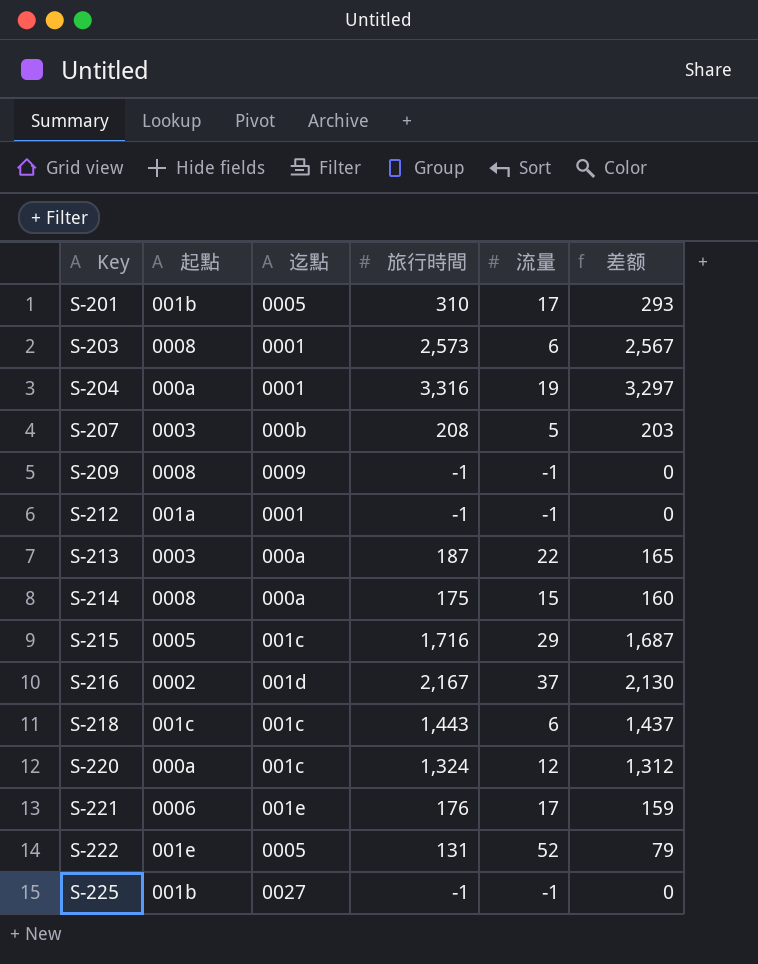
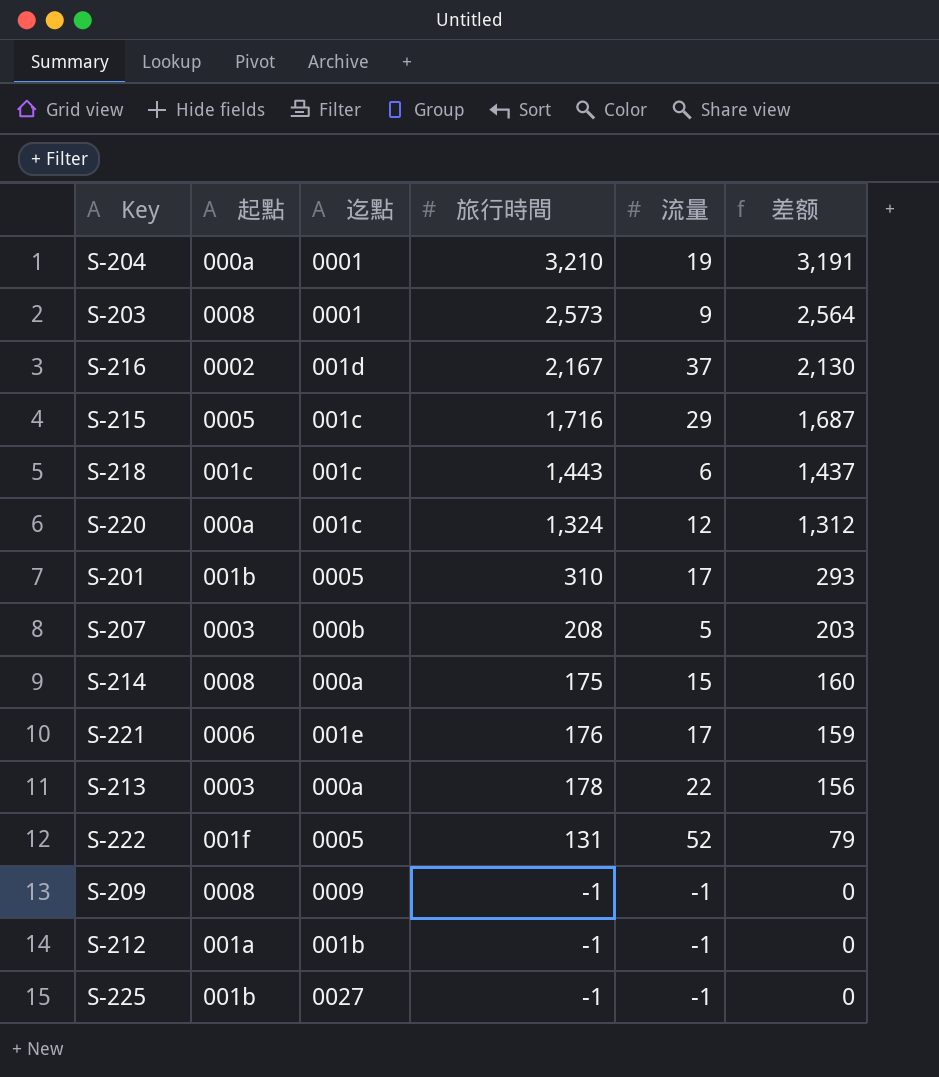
row order: Key ascending -> 差额 descending
S-204 | 旅行時間: 3,316 -> 3,210
S-204 | 差额: 3,297 -> 3,191
S-203 | 流量: 6 -> 9
S-203 | 差额: 2,567 -> 2,564
S-213 | 旅行時間: 187 -> 178
S-213 | 差额: 165 -> 156
S-222 | 起點: 001e -> 001f
S-212 | 迄點: 0001 -> 001b

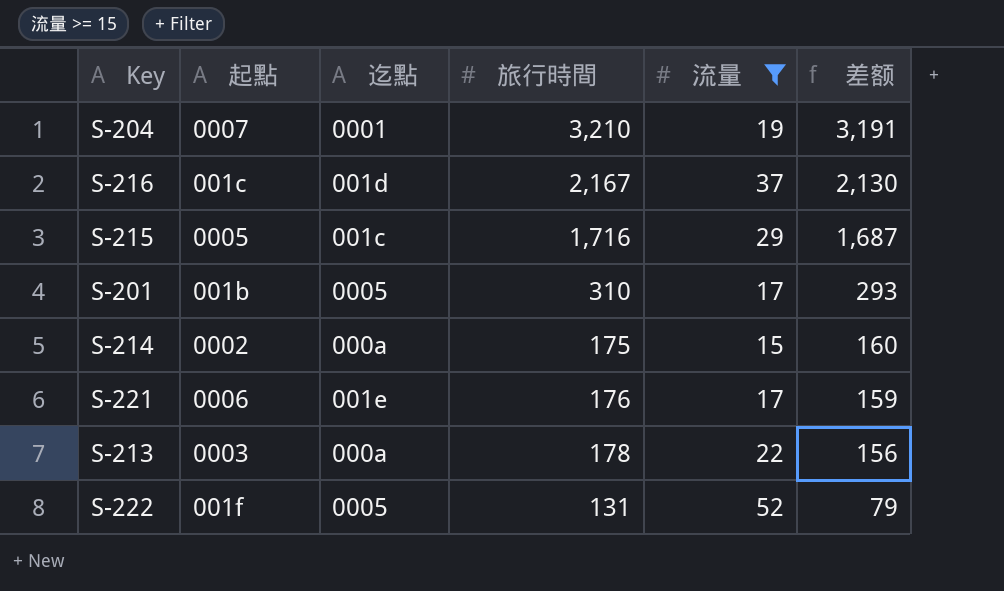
filter: none -> 流量 >= 15
S-204 | 起點: 000a -> 0007
S-216 | 起點: 0002 -> 001c
S-214 | 起點: 0008 -> 0002

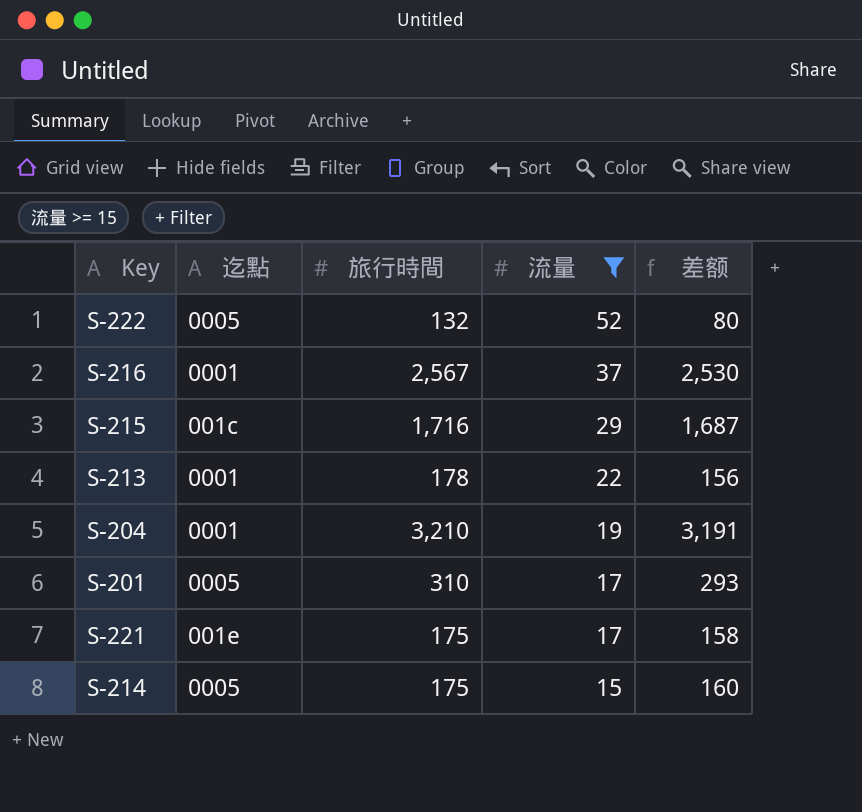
row order: 差额 descending -> 流量 descending
column 起點 | position: 2 -> none
S-222 | 旅行時間: 131 -> 132
S-222 | 差额: 79 -> 80
S-216 | 迄點: 001d -> 0001
S-216 | 旅行時間: 2,167 -> 2,567
S-216 | 差额: 2,130 -> 2,530
S-213 | 迄點: 000a -> 0001
S-221 | 旅行時間: 176 -> 175
S-221 | 差额: 159 -> 158
S-214 | 迄點: 000a -> 0005

